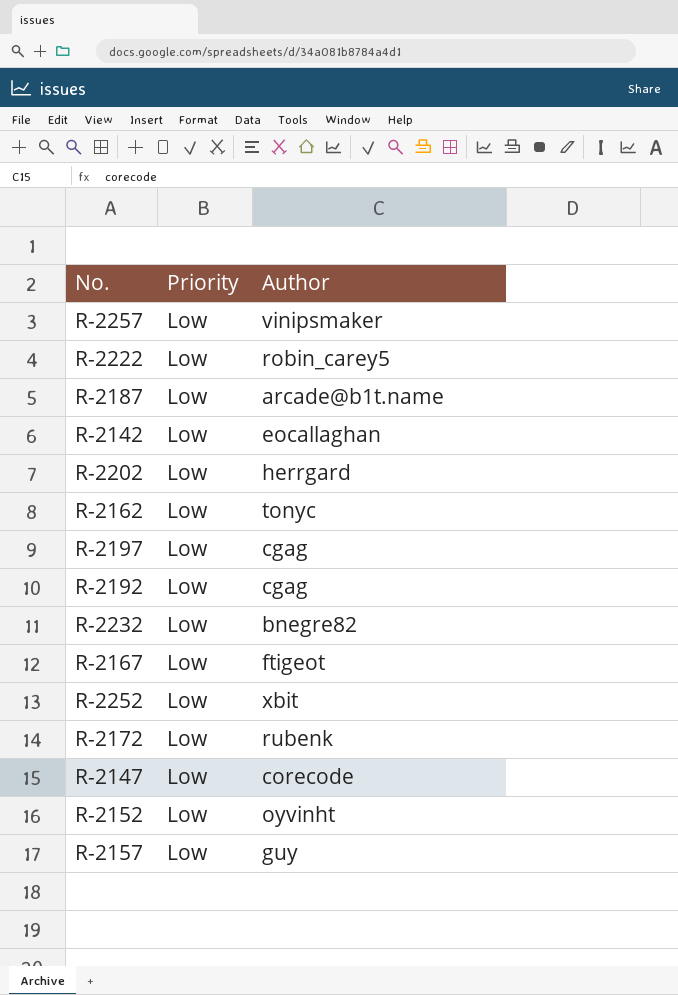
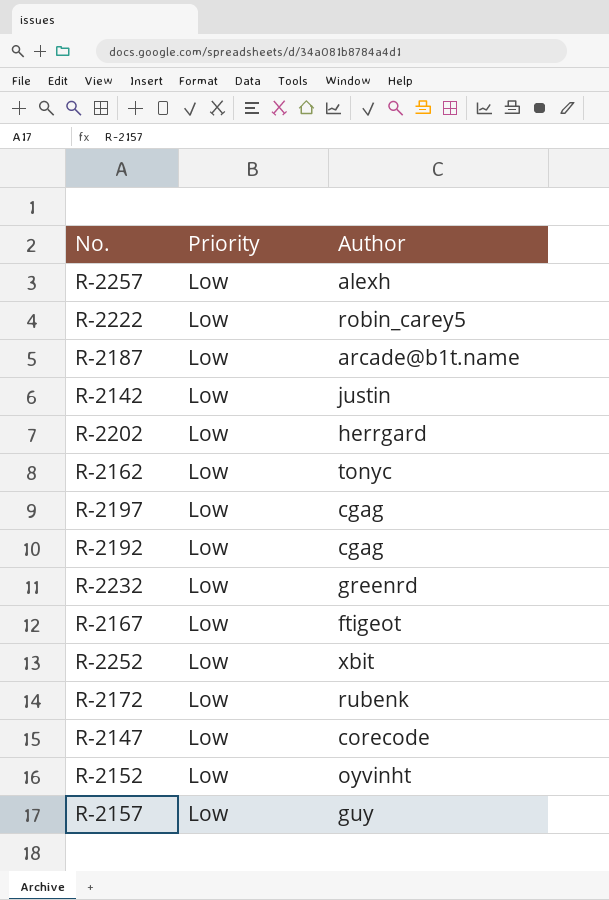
R-2257 | Author: vinipsmaker -> alexh
R-2142 | Author: eocallaghan -> justin
R-2232 | Author: bnegre82 -> greenrd

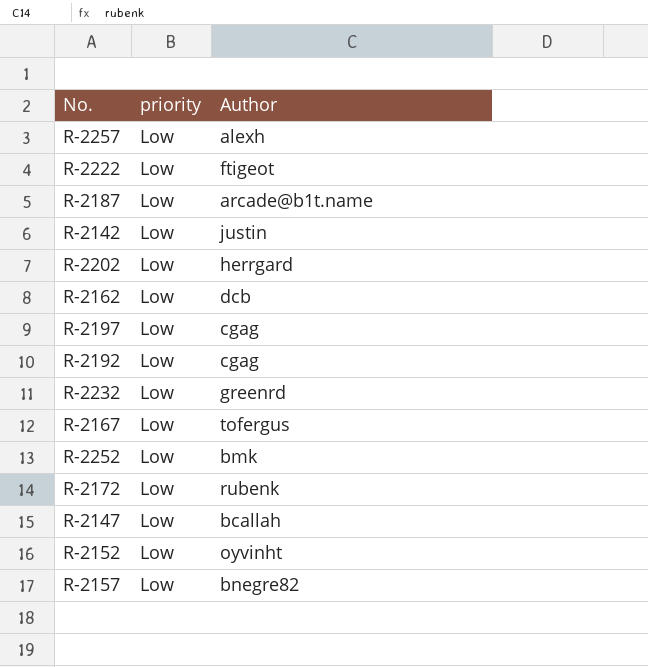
column name: Priority -> priority
R-2222 | Author: robin_carey5 -> ftigeot
R-2162 | Author: tonyc -> dcb
R-2167 | Author: ftigeot -> tofergus
R-2252 | Author: xbit -> bmk
R-2147 | Author: corecode -> bcallah
R-2157 | Author: guy -> bnegre82

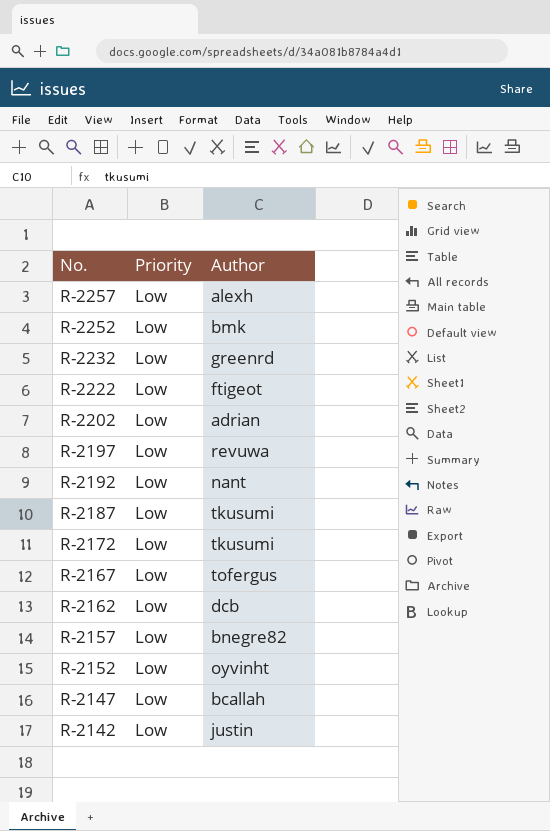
row order: none -> No. descending
column name: priority -> Priority
R-2202 | Author: herrgard -> adrian
R-2197 | Author: cgag -> revuwa
R-2192 | Author: cgag -> nant
R-2187 | Author: arcade@b1t.name -> tkusumi
R-2172 | Author: rubenk -> tkusumi

